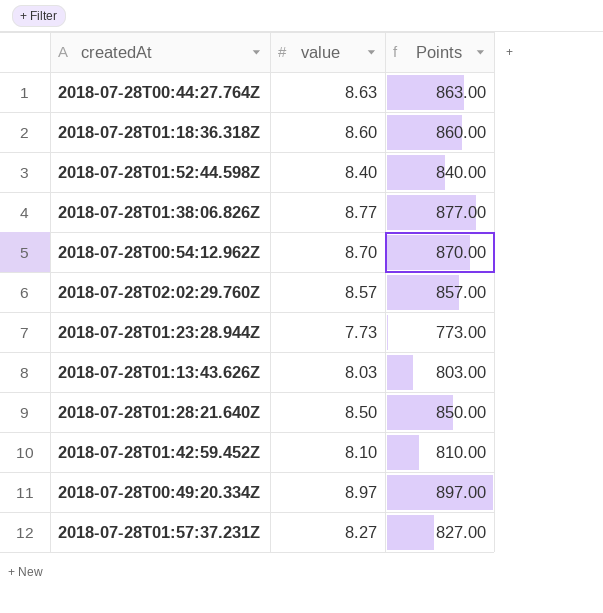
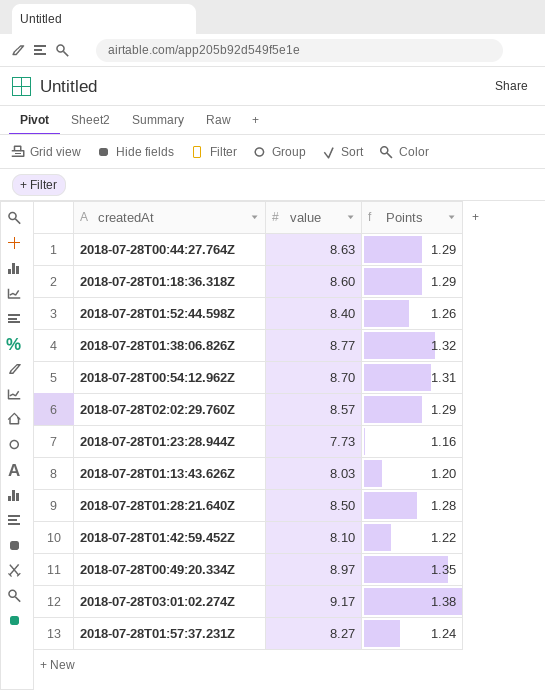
column Points | formula: [value] * 100 -> [value] * 0.15
row 2018-07-28T03:01:02.274Z: none -> 9.17 | 1.38

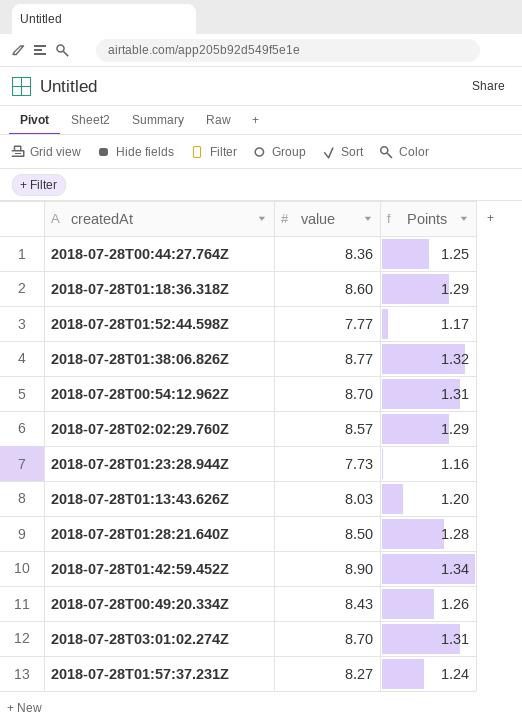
2018-07-28T00:44:27.764Z | value: 8.63 -> 8.36
2018-07-28T00:44:27.764Z | Points: 1.29 -> 1.25
2018-07-28T01:52:44.598Z | value: 8.40 -> 7.77
2018-07-28T01:52:44.598Z | Points: 1.26 -> 1.17
2018-07-28T01:42:59.452Z | value: 8.10 -> 8.90
2018-07-28T01:42:59.452Z | Points: 1.22 -> 1.34
2018-07-28T00:49:20.334Z | value: 8.97 -> 8.43
2018-07-28T00:49:20.334Z | Points: 1.35 -> 1.26
2018-07-28T03:01:02.274Z | value: 9.17 -> 8.70
2018-07-28T03:01:02.274Z | Points: 1.38 -> 1.31

